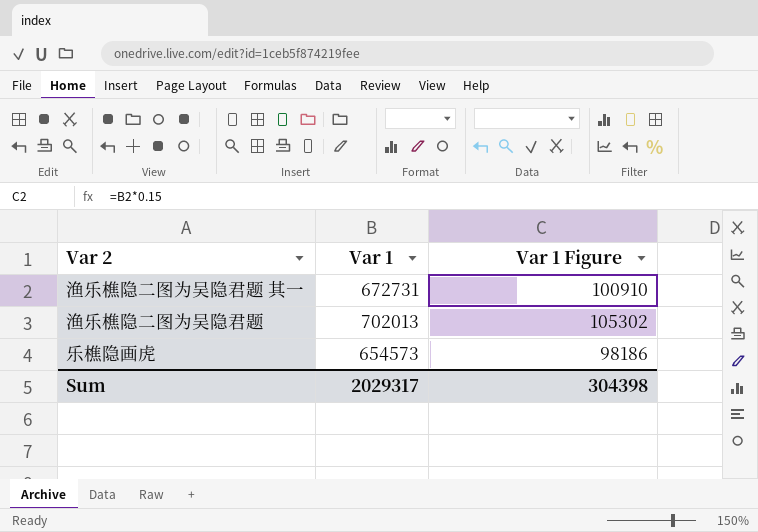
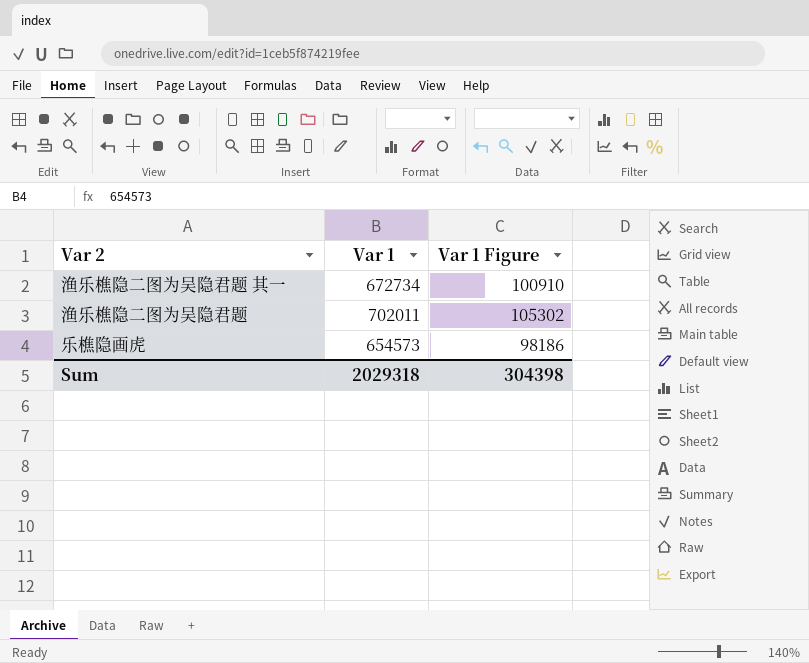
渔乐樵隐二图为吴隐君题 其一 | Var 1: 672731 -> 672734
渔乐樵隐二图为吴隐君题 | Var 1: 702013 -> 702011
Sum | Var 1: 2029317 -> 2029318

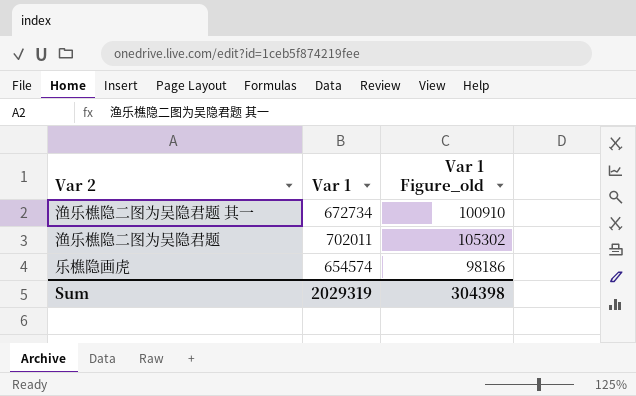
column name: Var 1 Figure -> Var 1 Figure_old
乐樵隐画虎 | Var 1: 654573 -> 654574
Sum | Var 1: 2029318 -> 2029319

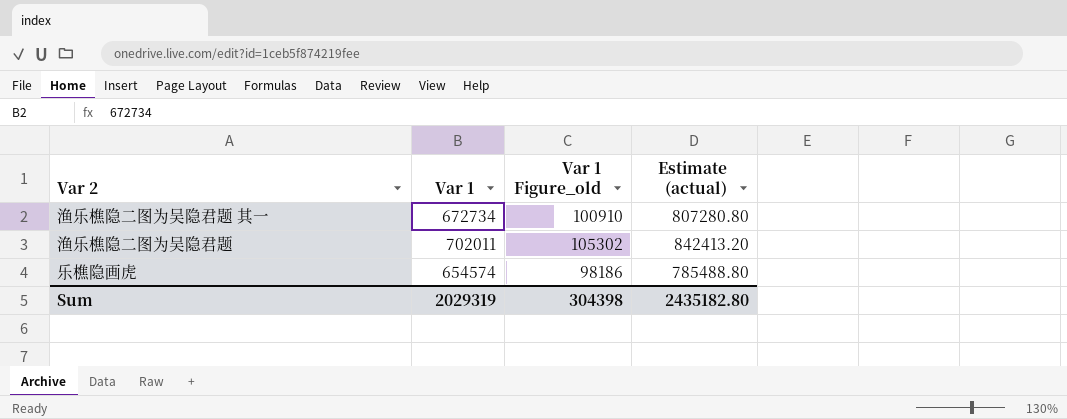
column Estimate (actual) | formula: none -> [Var 1] * 1.2

